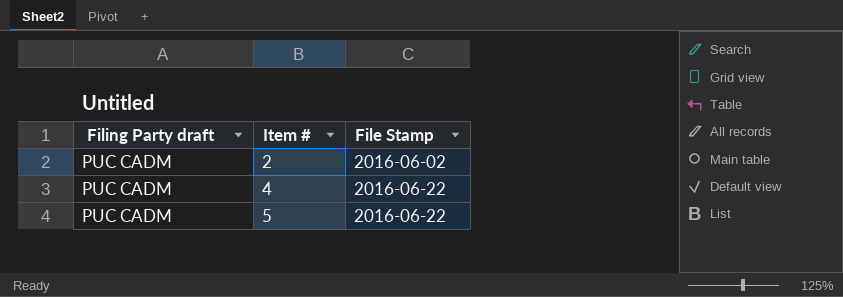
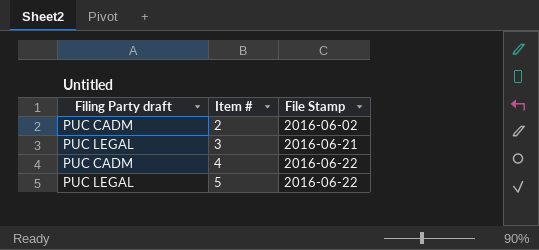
row 3: none -> PUC LEGAL | 2016-06-21
5 | Filing Party draft: PUC CADM -> PUC LEGAL

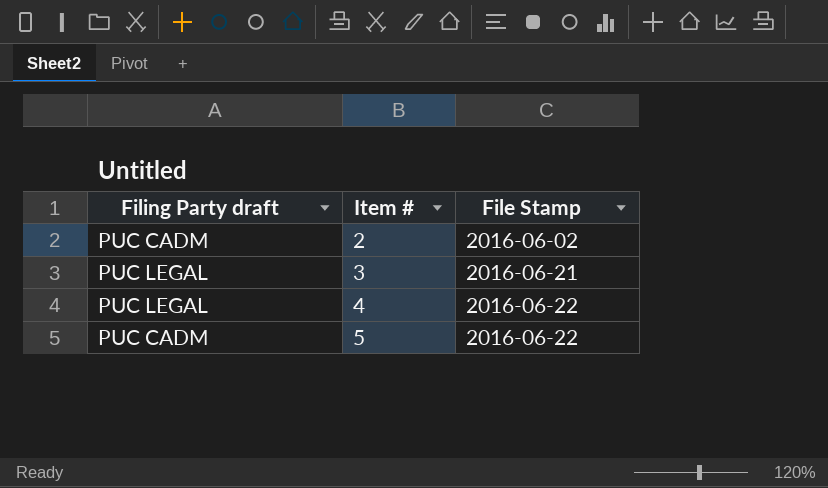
4 | Filing Party draft: PUC CADM -> PUC LEGAL
5 | Filing Party draft: PUC LEGAL -> PUC CADM

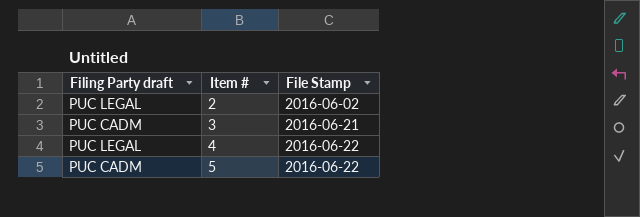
2 | Filing Party draft: PUC CADM -> PUC LEGAL
3 | Filing Party draft: PUC LEGAL -> PUC CADM

